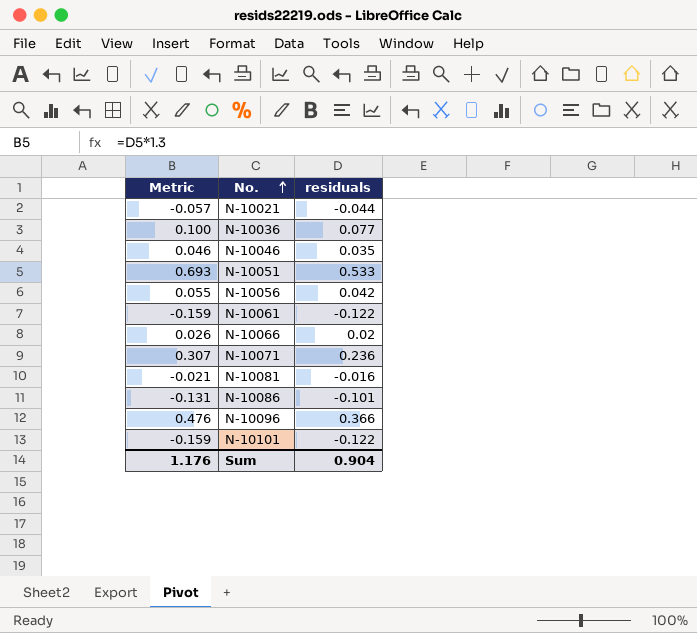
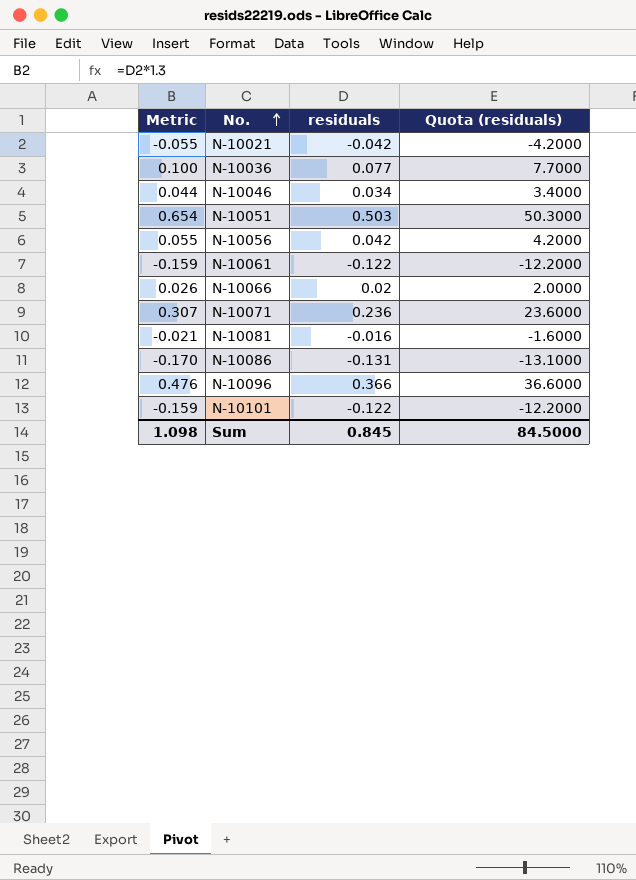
column Quota (residuals) | formula: none -> [residuals] * 100
N-10021 | Metric: -0.057 -> -0.055
N-10021 | residuals: -0.044 -> -0.042
N-10046 | Metric: 0.046 -> 0.044
N-10046 | residuals: 0.035 -> 0.034
N-10051 | Metric: 0.693 -> 0.654
N-10051 | residuals: 0.533 -> 0.503
N-10086 | Metric: -0.131 -> -0.170
N-10086 | residuals: -0.101 -> -0.131
Sum | Metric: 1.176 -> 1.098
Sum | residuals: 0.904 -> 0.845

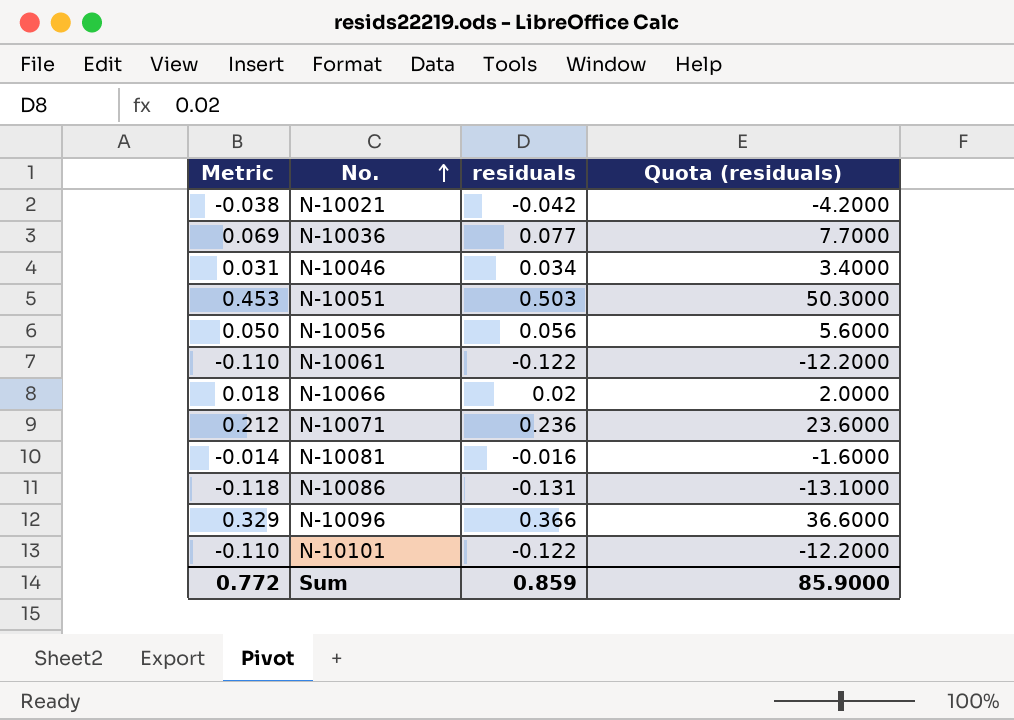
column Metric | formula: [residuals] * 1.3 -> [residuals] * 0.9
N-10056 | residuals: 0.042 -> 0.056
N-10056 | Quota (residuals): 4.2000 -> 5.6000
Sum | Metric: 1.098 -> 0.772
Sum | residuals: 0.845 -> 0.859
Sum | Quota (residuals): 84.5000 -> 85.9000

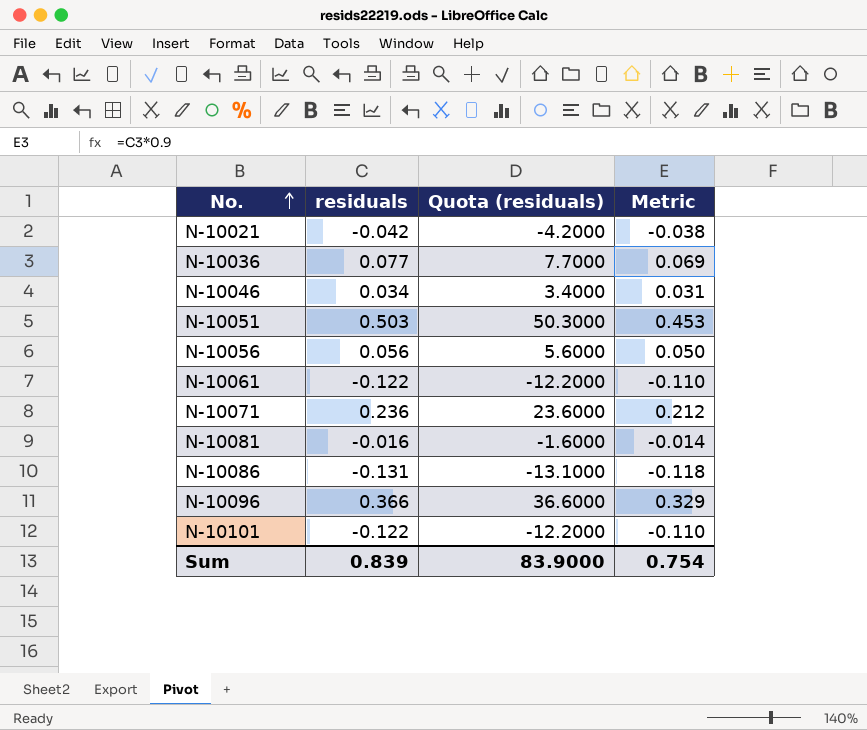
column Metric | position: 1 -> 4
row N-10066: 0.018 | 0.02 | 2.0000 -> none
Sum | residuals: 0.859 -> 0.839
Sum | Quota (residuals): 85.9000 -> 83.9000
Sum | Metric: 0.772 -> 0.754

